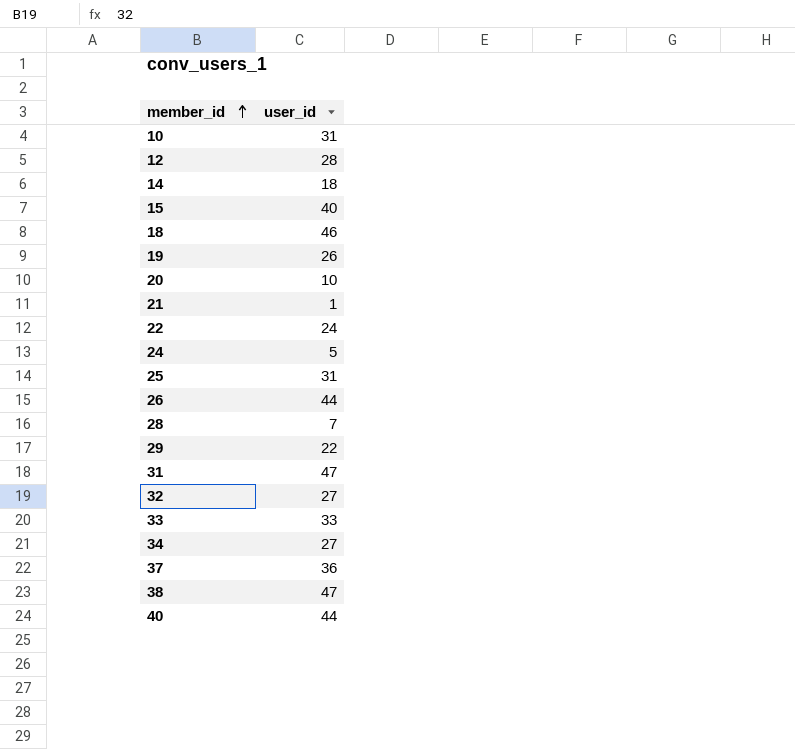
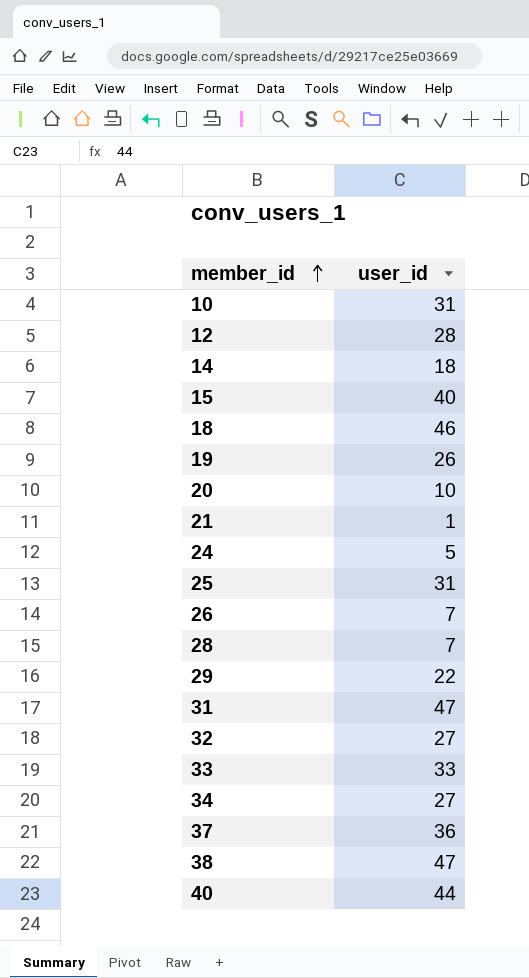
row 22: 24 -> none
26 | user_id: 44 -> 7

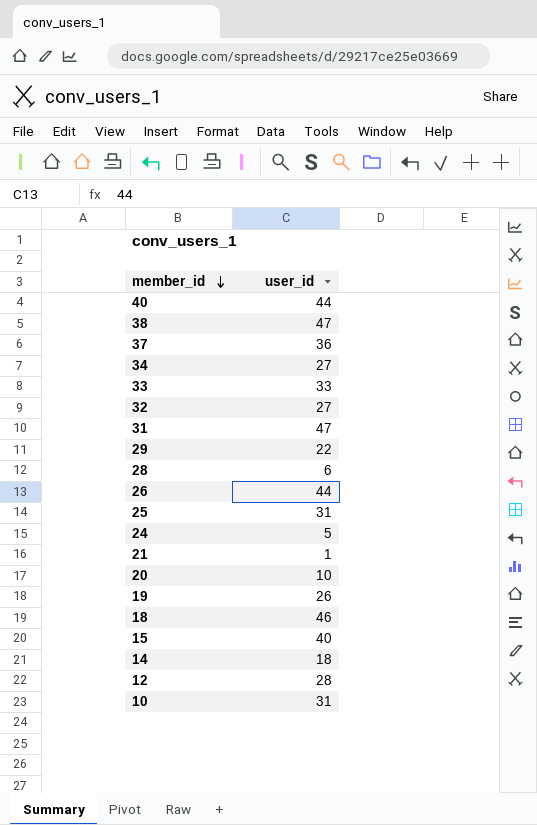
row order: member_id ascending -> member_id descending
28 | user_id: 7 -> 6
26 | user_id: 7 -> 44

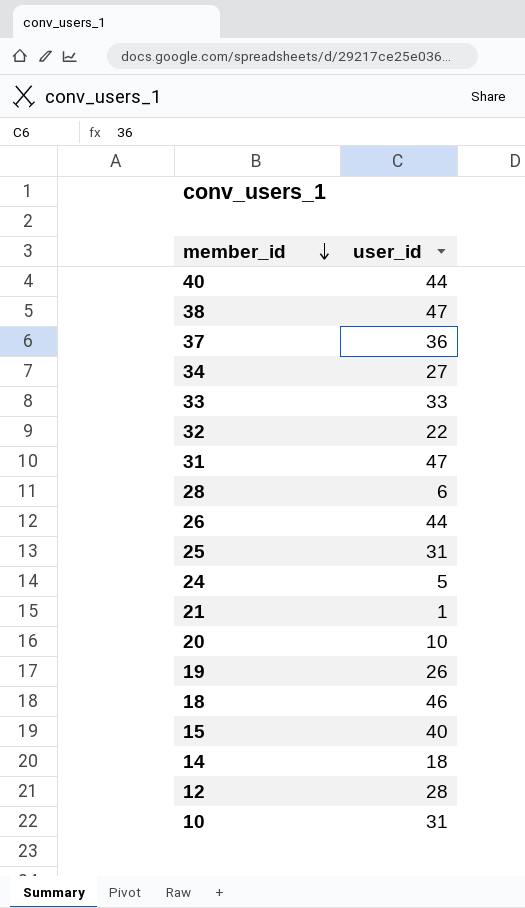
row 29: 22 -> none
32 | user_id: 27 -> 22

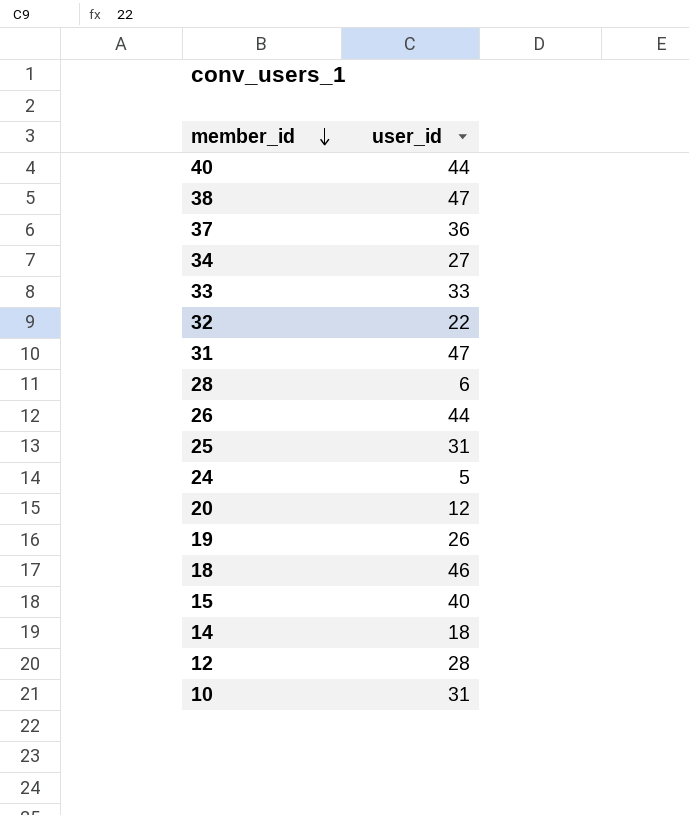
row 21: 1 -> none
20 | user_id: 10 -> 12

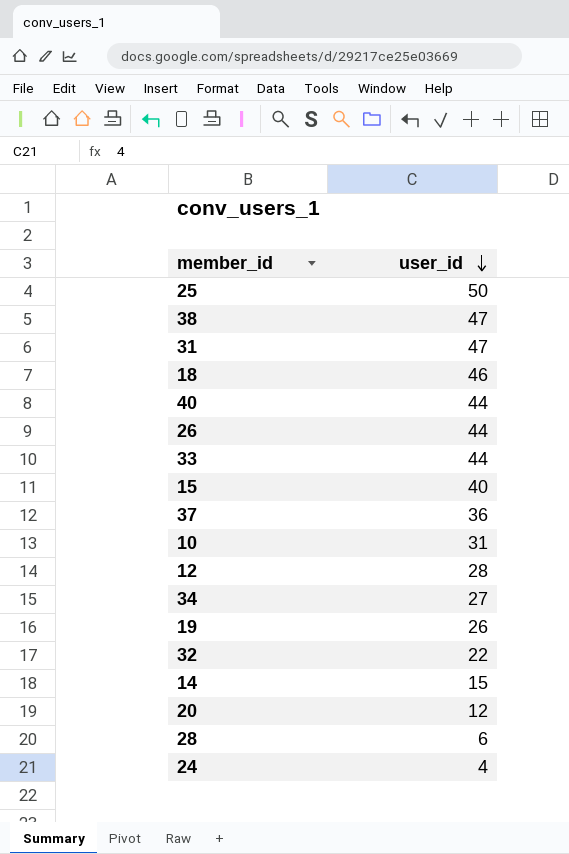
row order: member_id descending -> user_id descending
25 | user_id: 31 -> 50
33 | user_id: 33 -> 44
14 | user_id: 18 -> 15
24 | user_id: 5 -> 4

